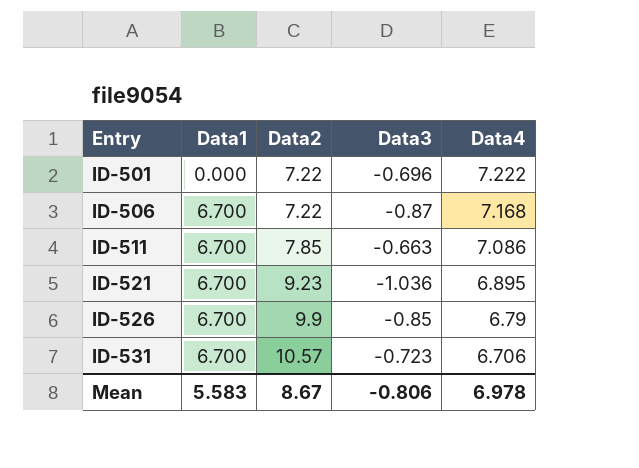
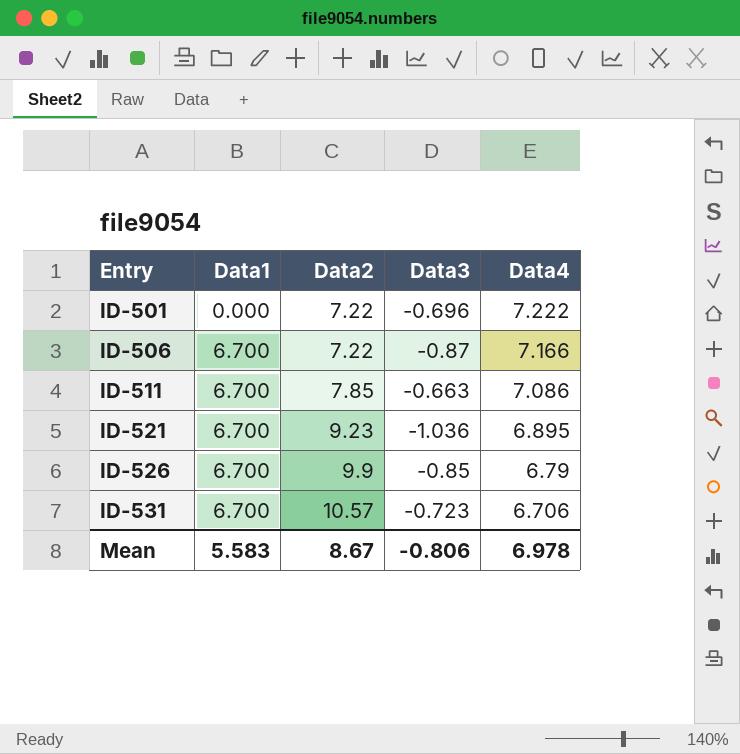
ID-506 | Data4: 7.168 -> 7.166

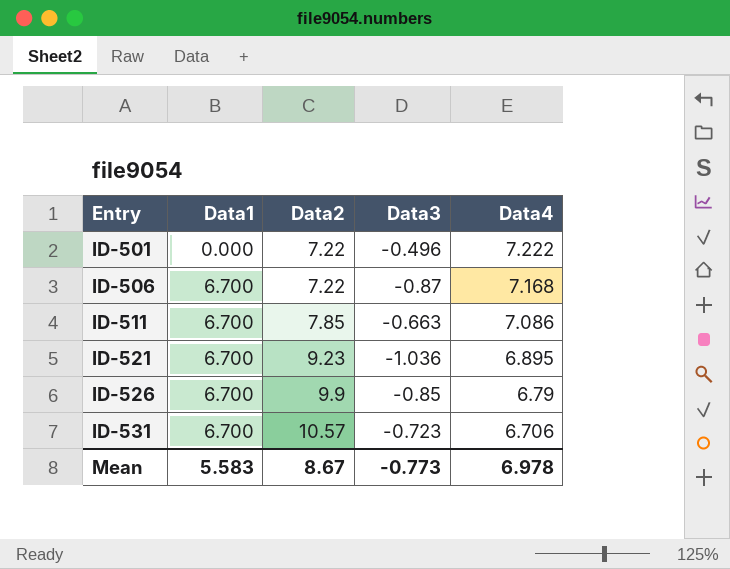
ID-501 | Data3: -0.696 -> -0.496
ID-506 | Data4: 7.166 -> 7.168
Mean | Data3: -0.806 -> -0.773

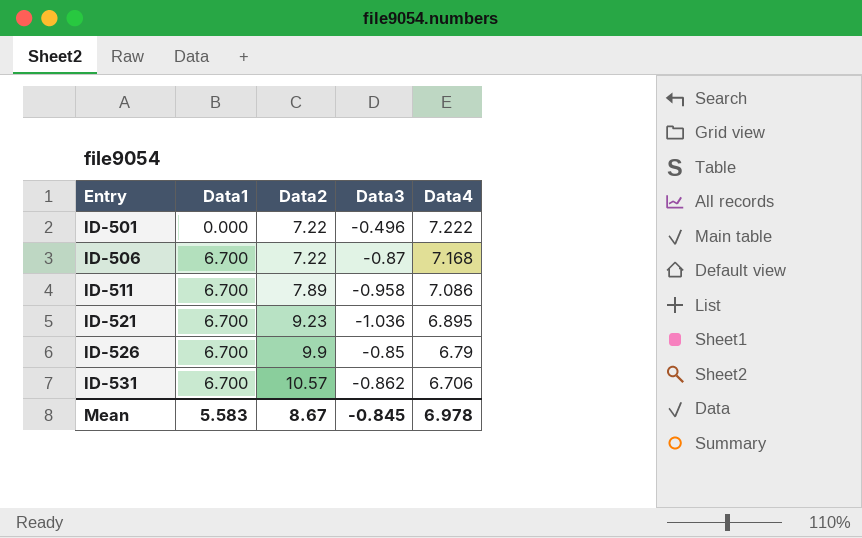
ID-511 | Data2: 7.85 -> 7.89
ID-511 | Data3: -0.663 -> -0.958
ID-531 | Data3: -0.723 -> -0.862
Mean | Data3: -0.773 -> -0.845

